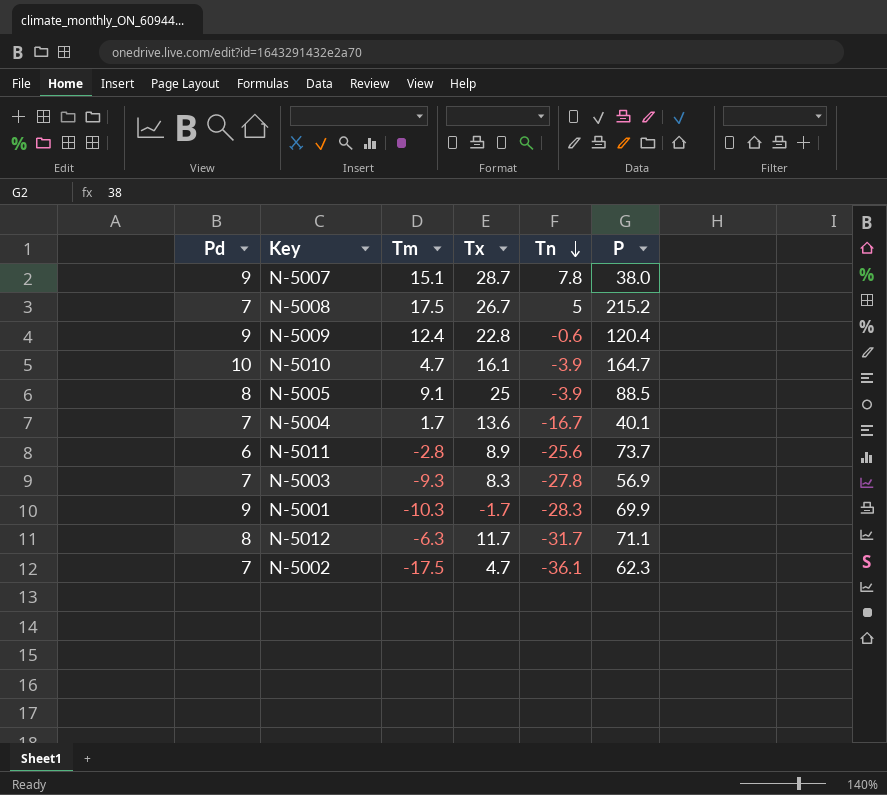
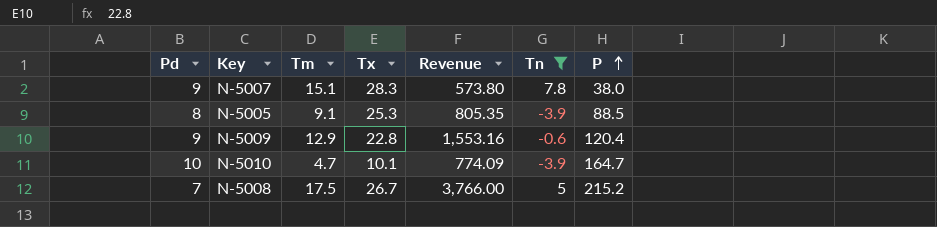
filter: none -> Tn >= -3.9
row order: Tn descending -> P ascending
column Revenue | formula: none -> [Tm] * [P]
N-5007 | Tx: 28.7 -> 28.3
N-5005 | Tx: 25 -> 25.3
N-5009 | Tm: 12.4 -> 12.9
N-5010 | Tx: 16.1 -> 10.1

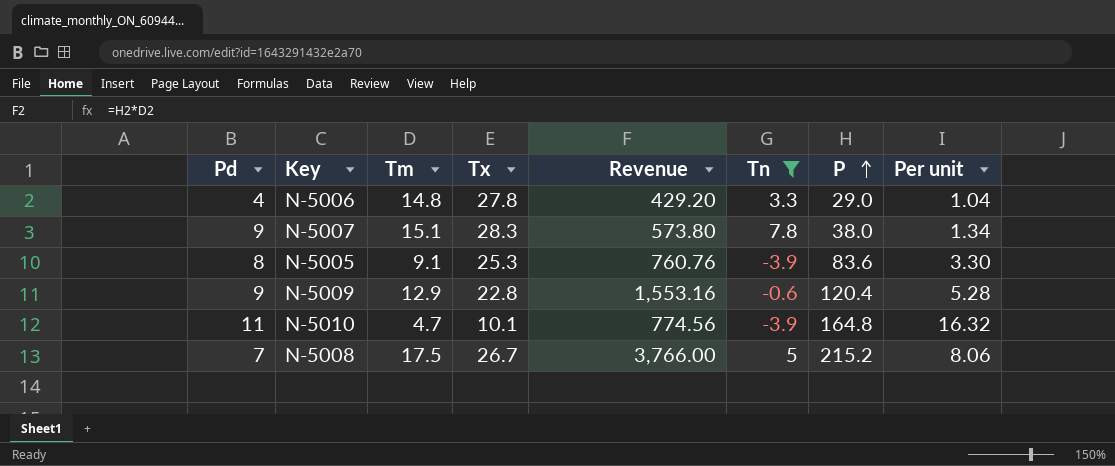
column Per unit | formula: none -> [P] / [Tx]
row N-5006: none -> 4 | 14.8 | 27.8 | 429.20 | 3.3 | 29.0 | 1.04
N-5005 | Revenue: 805.35 -> 760.76
N-5005 | P: 88.5 -> 83.6
N-5010 | Pd: 10 -> 11
N-5010 | Revenue: 774.09 -> 774.56
N-5010 | P: 164.7 -> 164.8

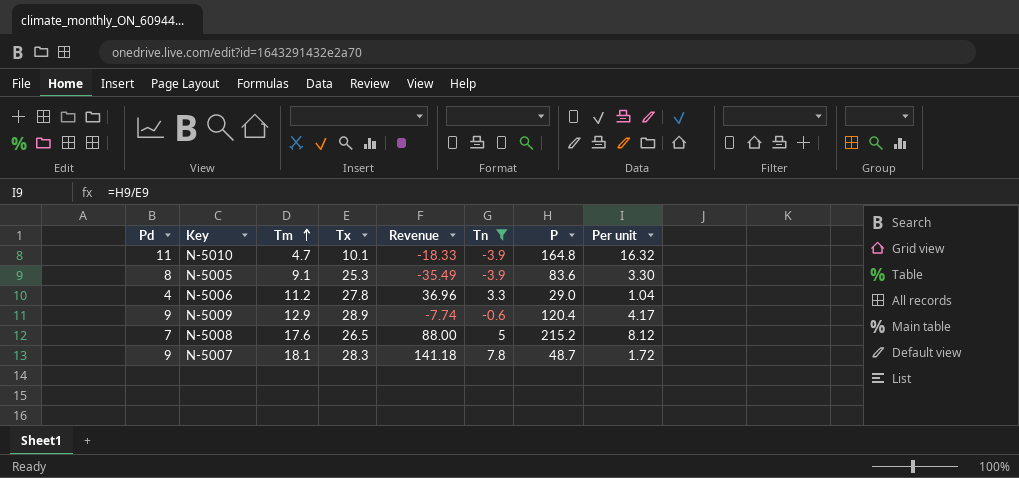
row order: P ascending -> Tm ascending
column Revenue | formula: [Tm] * [P] -> [Tm] * [Tn]
N-5006 | Tm: 14.8 -> 11.2
N-5009 | Tx: 22.8 -> 28.9
N-5009 | Per unit: 5.28 -> 4.17
N-5008 | Tm: 17.5 -> 17.6
N-5008 | Tx: 26.7 -> 26.5
N-5008 | Per unit: 8.06 -> 8.12
N-5007 | Tm: 15.1 -> 18.1
N-5007 | P: 38.0 -> 48.7
N-5007 | Per unit: 1.34 -> 1.72

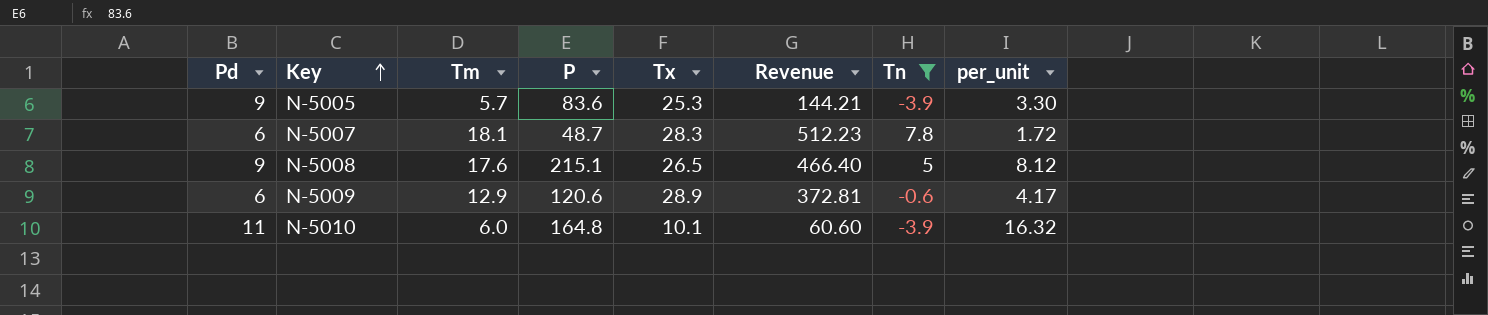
row order: Tm ascending -> Key ascending
column P | position: 7 -> 4
column Revenue | formula: [Tm] * [Tn] -> [Tm] * [Tx]
column name: Per unit -> per_unit
row N-5006: 4 | 11.2 | 27.8 | 36.96 | 3.3 | 29.0 | 1.04 -> none
N-5005 | Pd: 8 -> 9
N-5005 | Tm: 9.1 -> 5.7
N-5007 | Pd: 9 -> 6
N-5008 | Pd: 7 -> 9
N-5008 | P: 215.2 -> 215.1
N-5009 | Pd: 9 -> 6
N-5009 | P: 120.4 -> 120.6
N-5010 | Tm: 4.7 -> 6.0

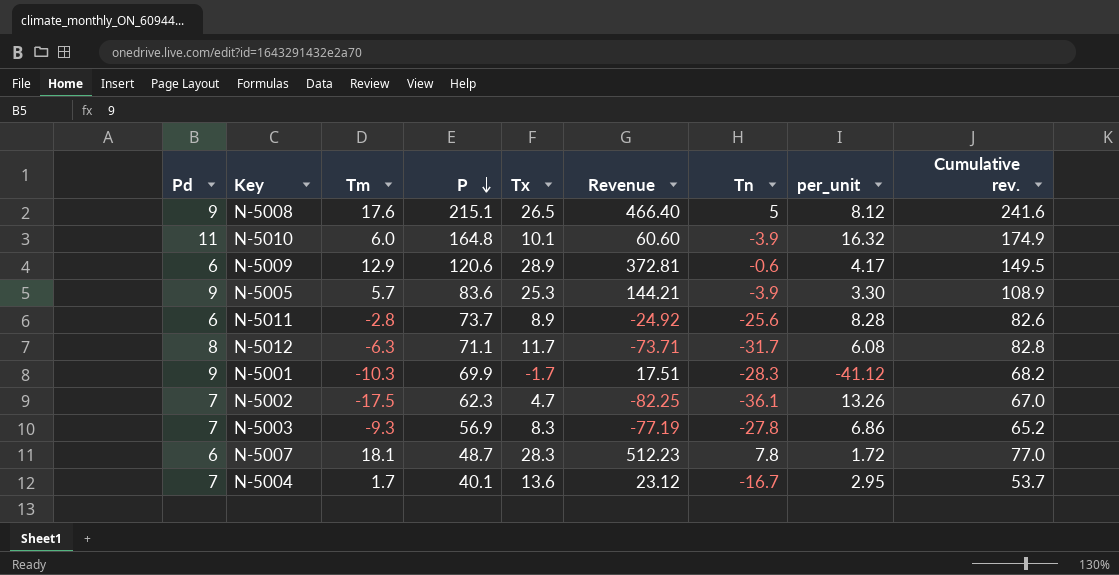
filter: Tn >= -3.9 -> none
row order: Key ascending -> P descending
column Cumulative rev. | formula: none -> [P] + [Tx]

